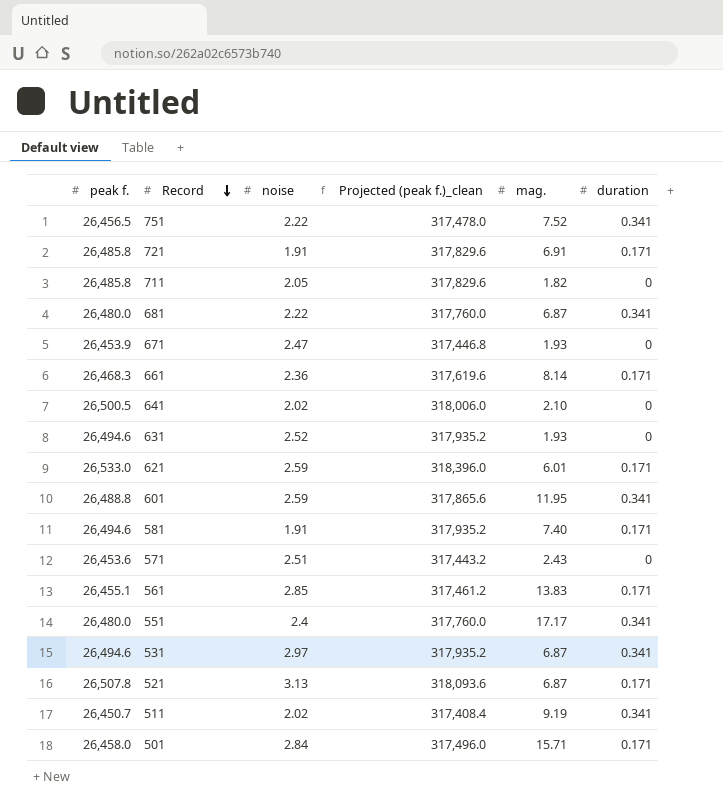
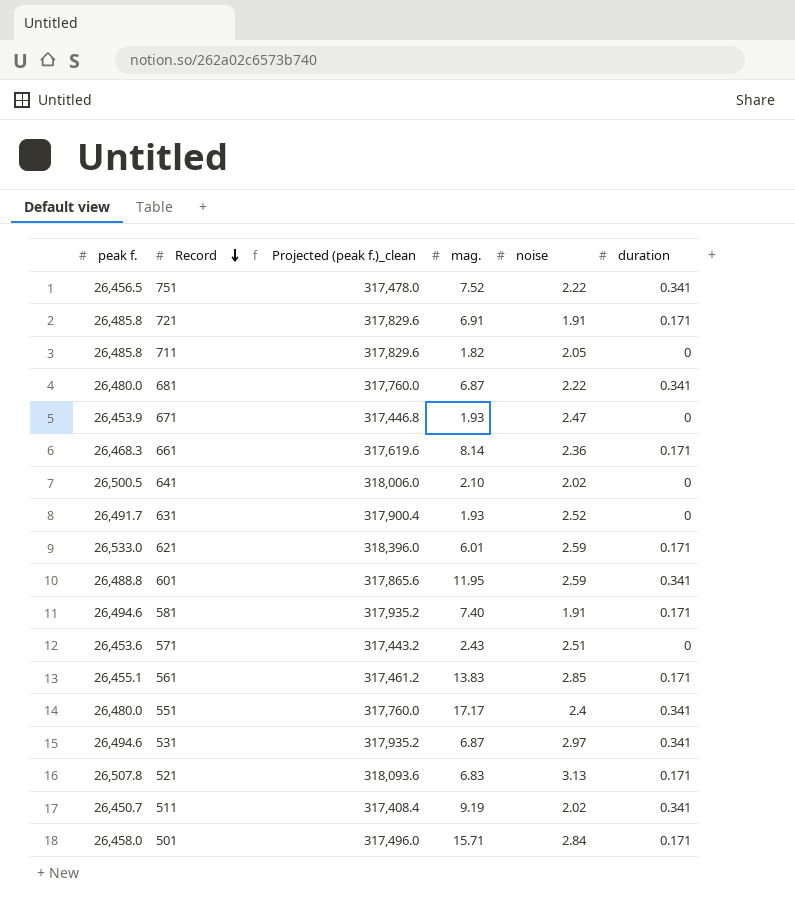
column noise | position: 3 -> 5
631 | peak f.: 26,494.6 -> 26,491.7
631 | Projected (peak f.)_clean: 317,935.2 -> 317,900.4
521 | mag.: 6.87 -> 6.83

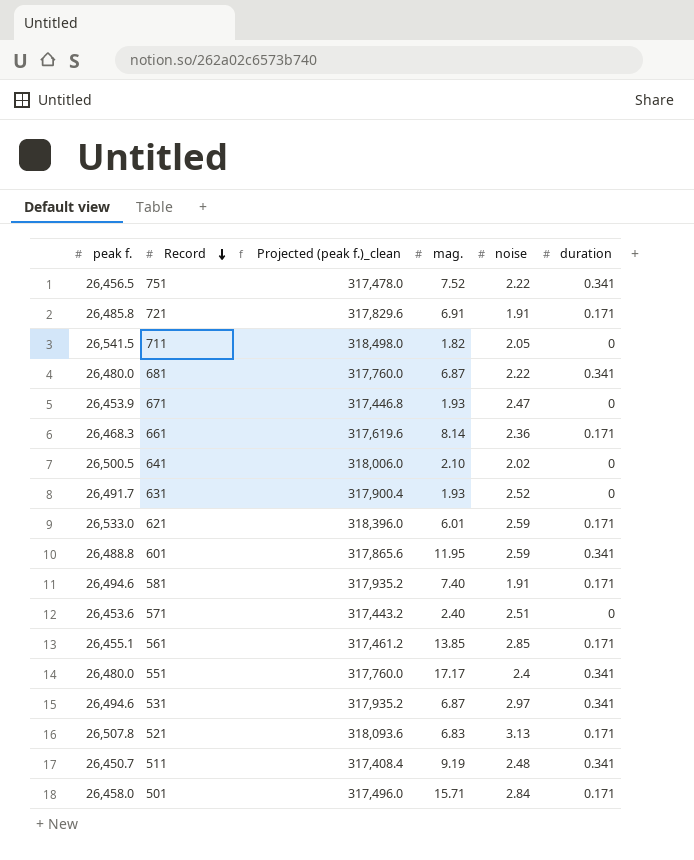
711 | peak f.: 26,485.8 -> 26,541.5
711 | Projected (peak f.)_clean: 317,829.6 -> 318,498.0
571 | mag.: 2.43 -> 2.40
561 | mag.: 13.83 -> 13.85
511 | noise: 2.02 -> 2.48

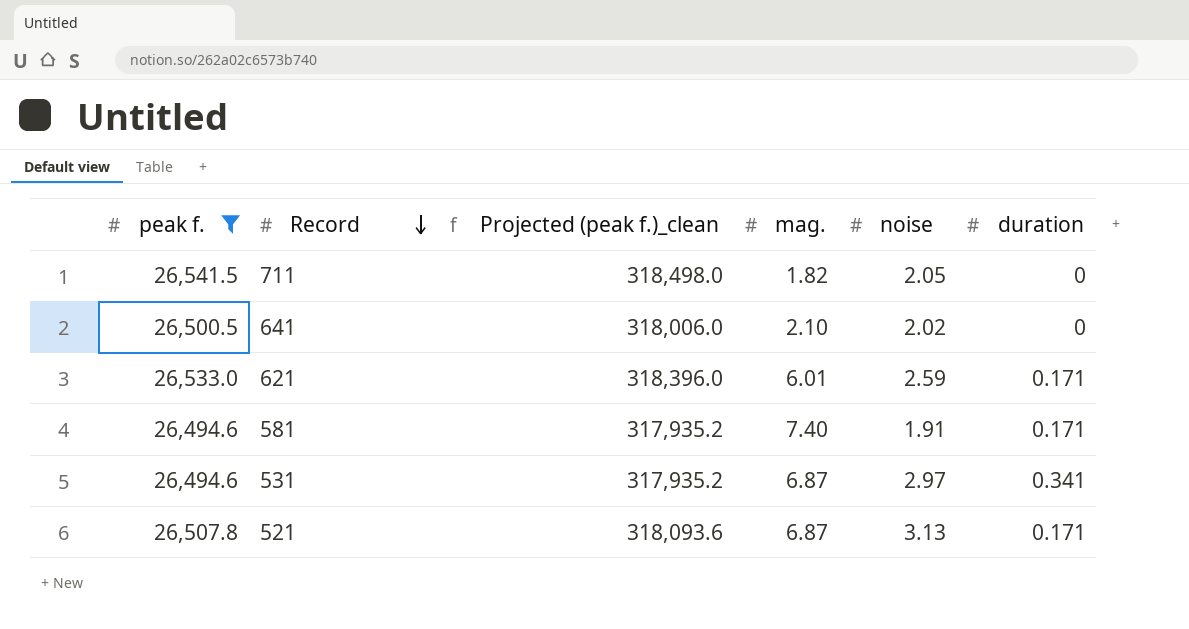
filter: none -> peak f. >= 26,494.6
521 | mag.: 6.83 -> 6.87

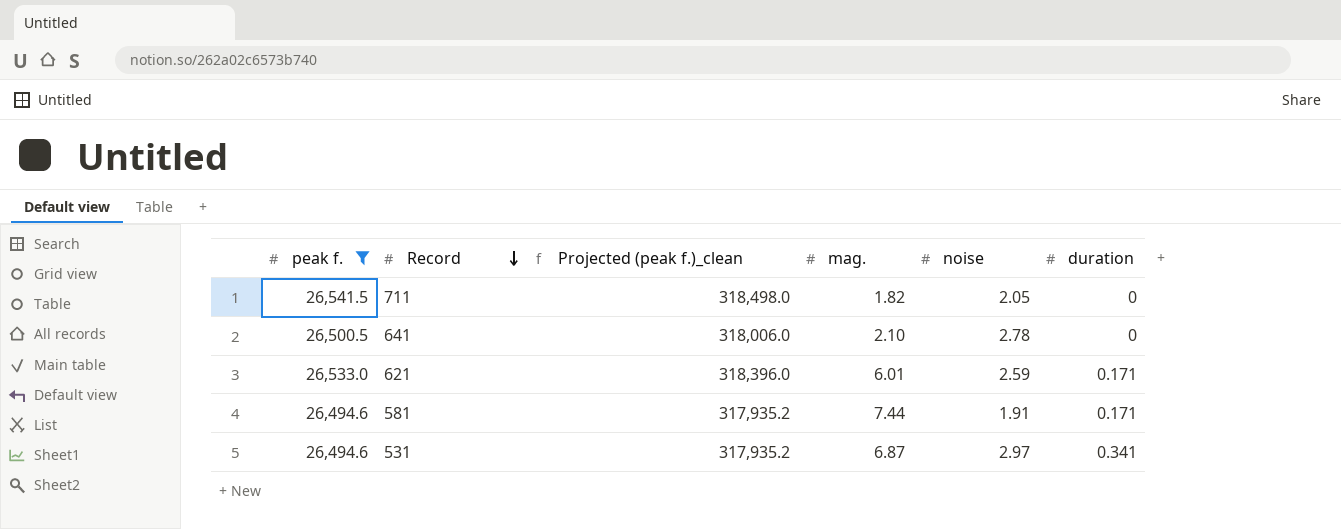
row 521: 26,507.8 | 318,093.6 | 6.87 | 3.13 | 0.171 -> none
641 | noise: 2.02 -> 2.78
581 | mag.: 7.40 -> 7.44

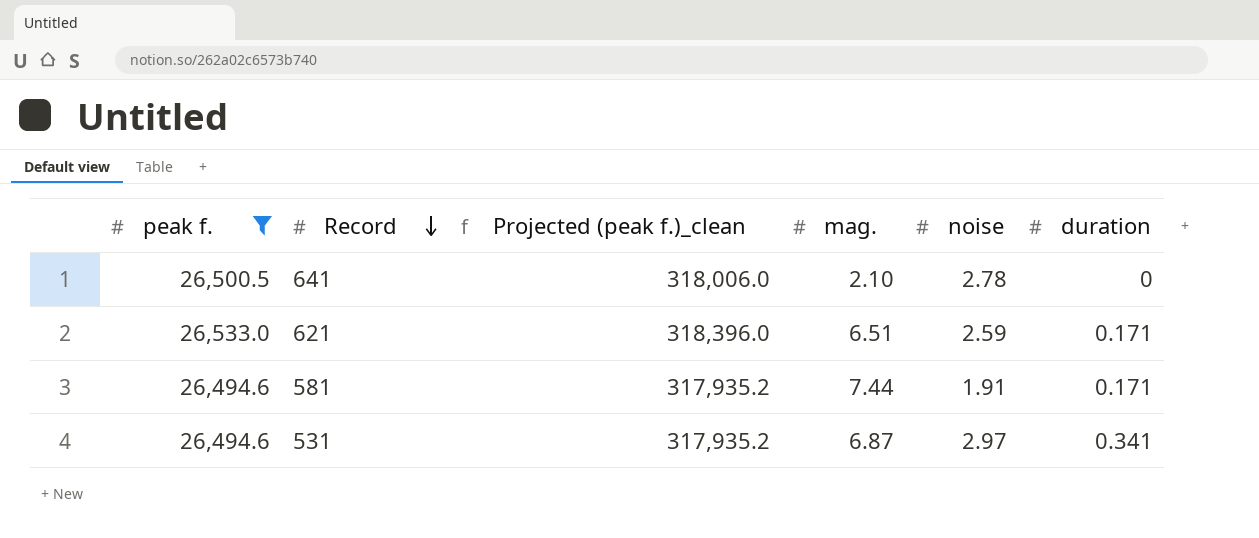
row 711: 26,541.5 | 318,498.0 | 1.82 | 2.05 | 0 -> none
621 | mag.: 6.01 -> 6.51

